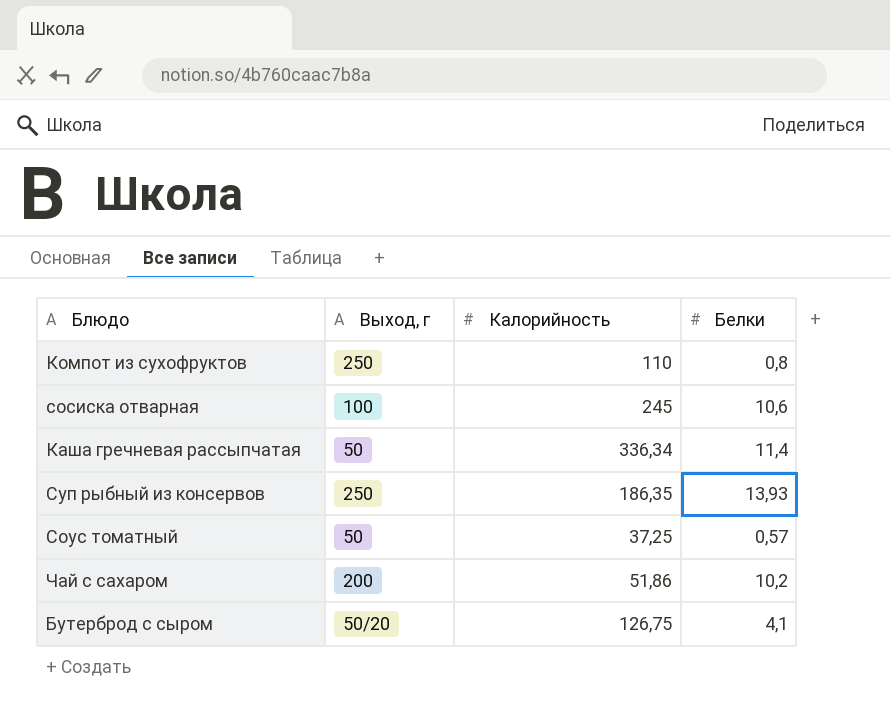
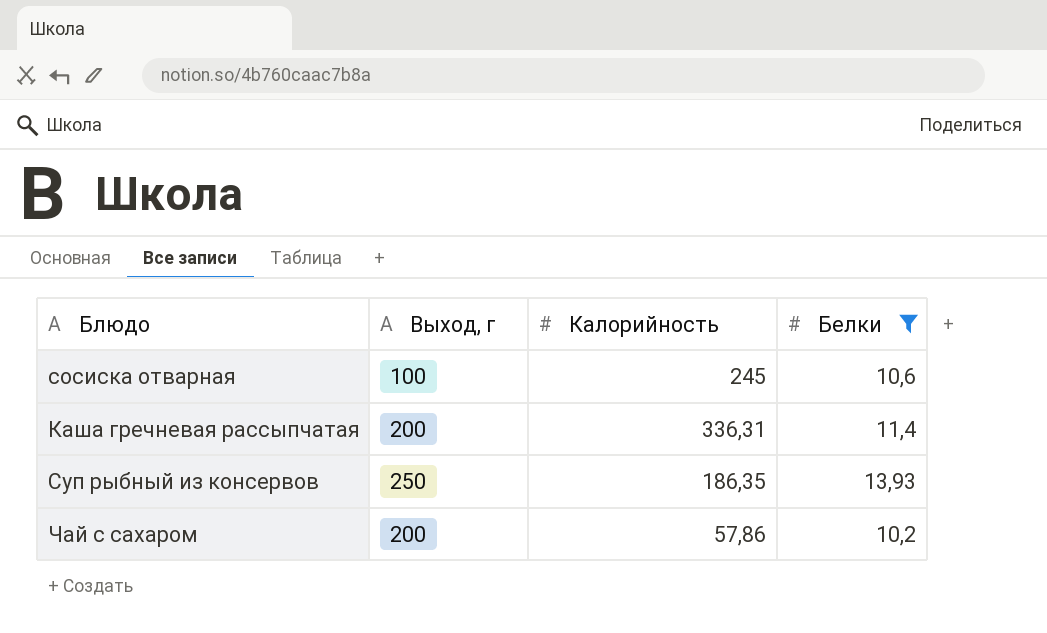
filter: none -> Белки >= 10,2
Каша гречневая рассыпчатая | Выход, г: 50 -> 200
Каша гречневая рассыпчатая | Калорийность: 336,34 -> 336,31
Чай с сахаром | Калорийность: 51,86 -> 57,86

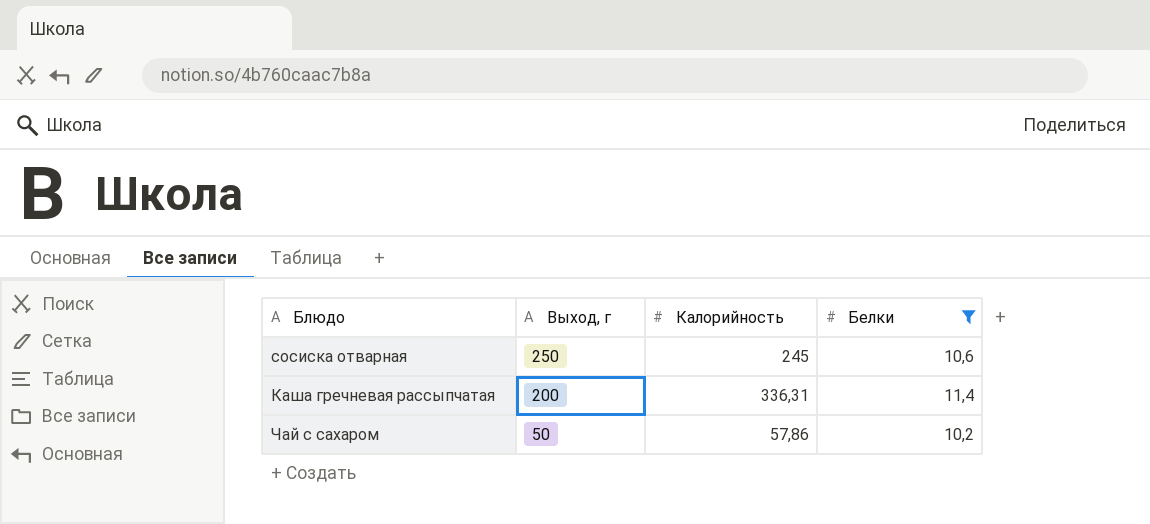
row Суп рыбный из консервов: 250 | 186,35 | 13,93 -> none
сосиска отварная | Выход, г: 100 -> 250
Чай с сахаром | Выход, г: 200 -> 50

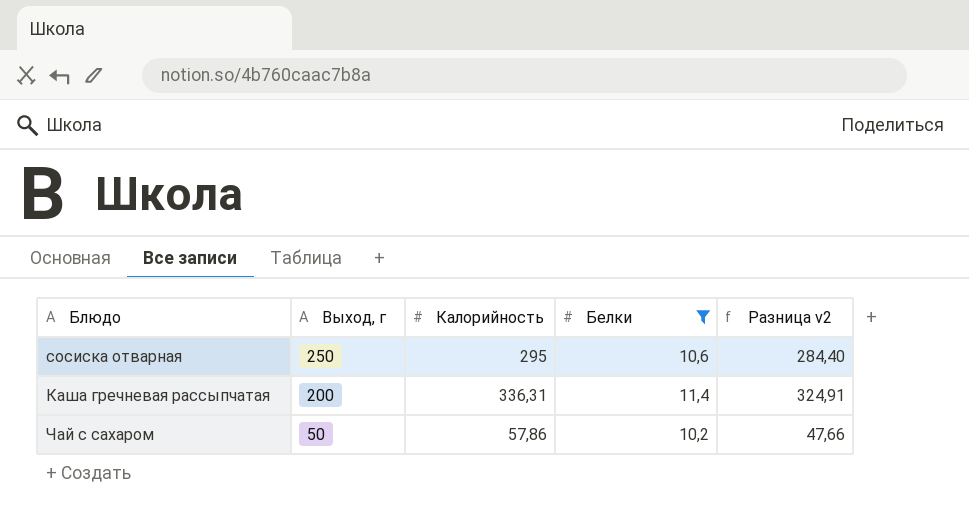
column Разница v2 | formula: none -> [Калорийность] - [Белки]
сосиска отварная | Калорийность: 245 -> 295

